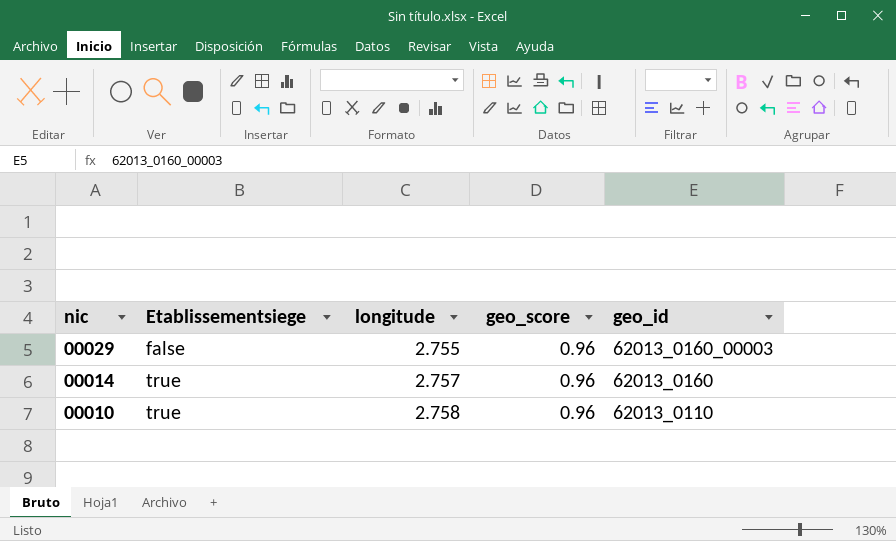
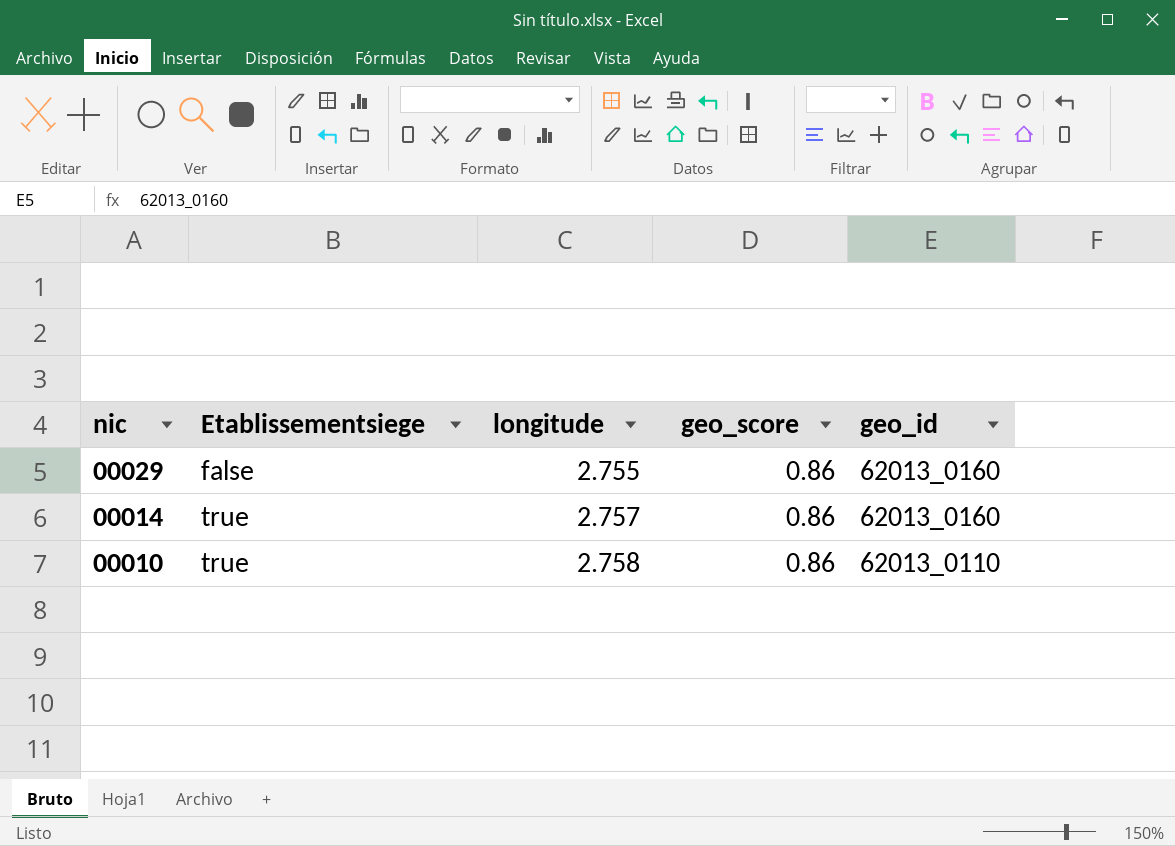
00029 | geo_score: 0.96 -> 0.86
00029 | geo_id: 62013_0160_00003 -> 62013_0160
00014 | geo_score: 0.96 -> 0.86
00010 | geo_score: 0.96 -> 0.86

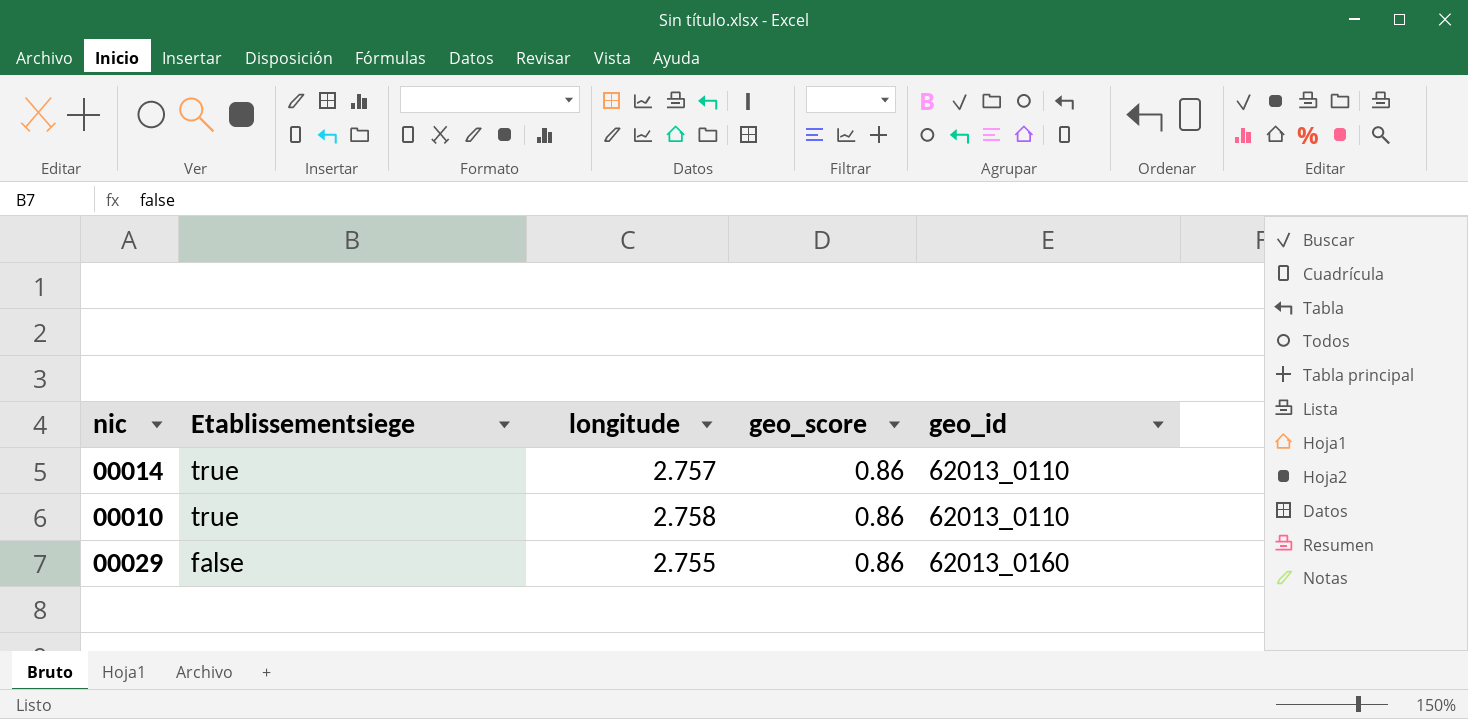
row order: nic descending -> Etablissementsiege descending
00014 | geo_id: 62013_0160 -> 62013_0110

